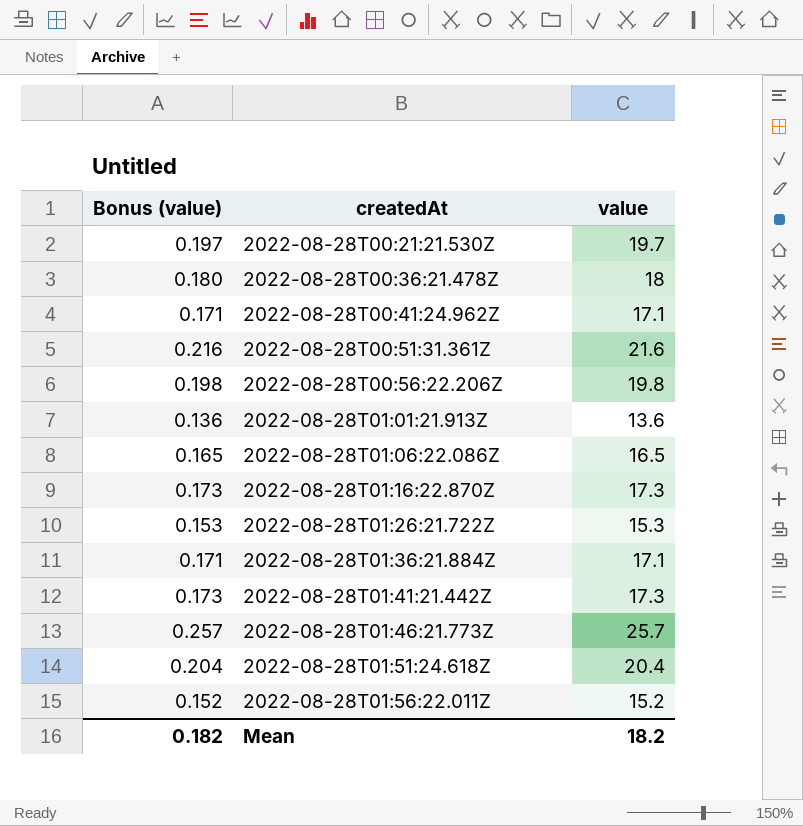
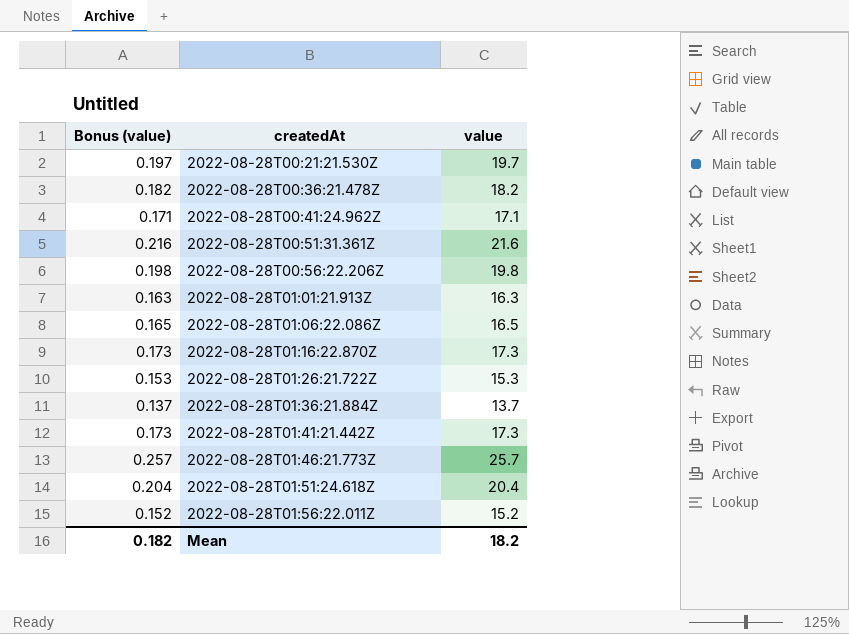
2022-08-28T00:36:21.478Z | Bonus (value): 0.180 -> 0.182
2022-08-28T00:36:21.478Z | value: 18 -> 18.2
2022-08-28T01:01:21.913Z | Bonus (value): 0.136 -> 0.163
2022-08-28T01:01:21.913Z | value: 13.6 -> 16.3
2022-08-28T01:36:21.884Z | Bonus (value): 0.171 -> 0.137
2022-08-28T01:36:21.884Z | value: 17.1 -> 13.7

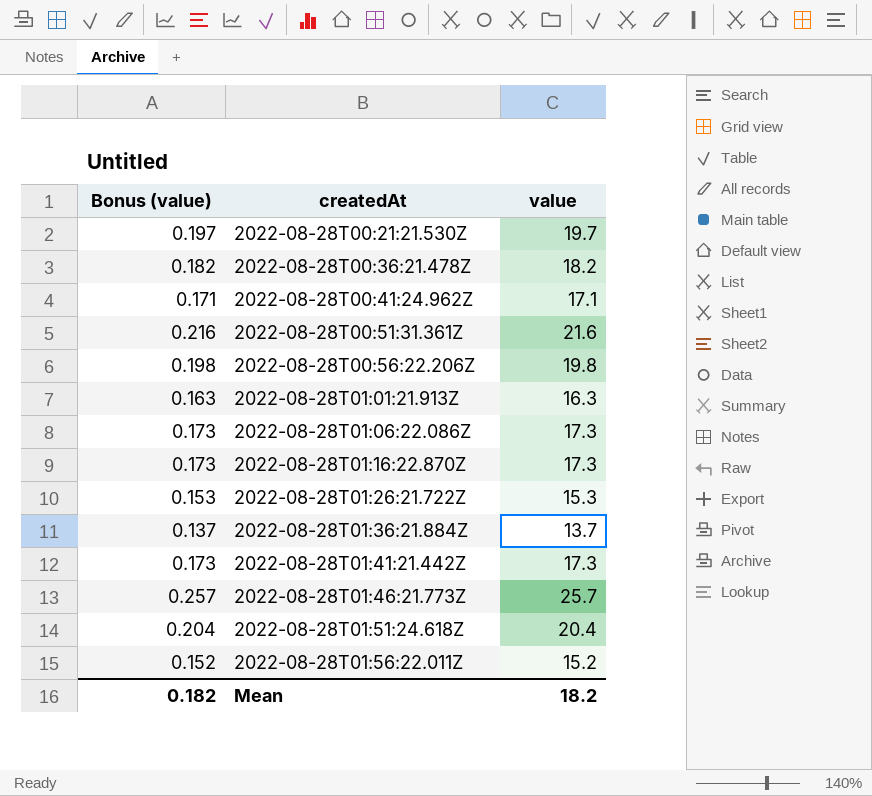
2022-08-28T01:06:22.086Z | Bonus (value): 0.165 -> 0.173
2022-08-28T01:06:22.086Z | value: 16.5 -> 17.3

